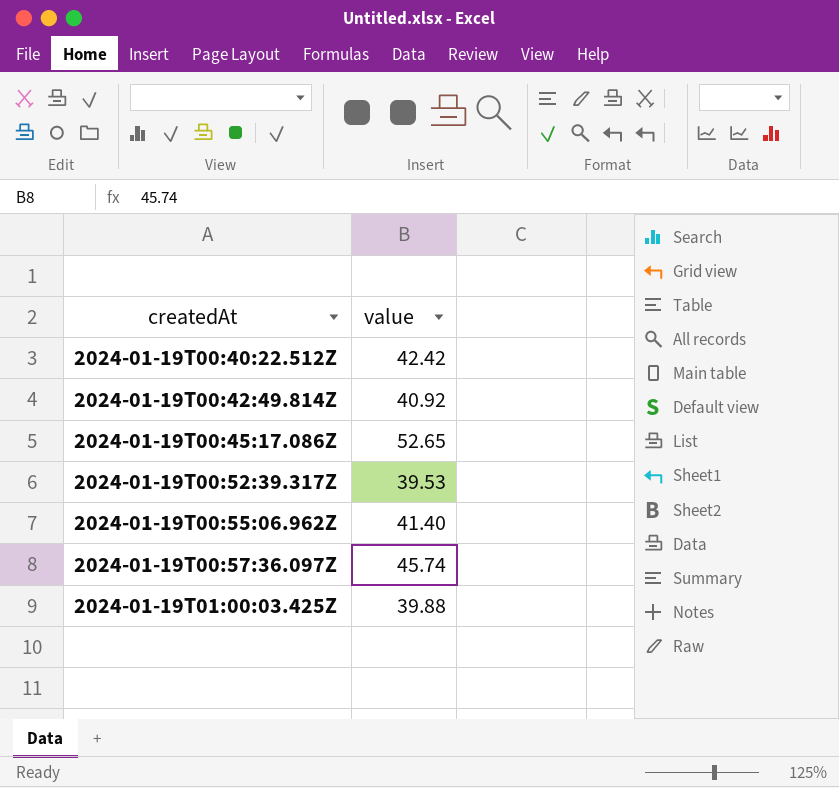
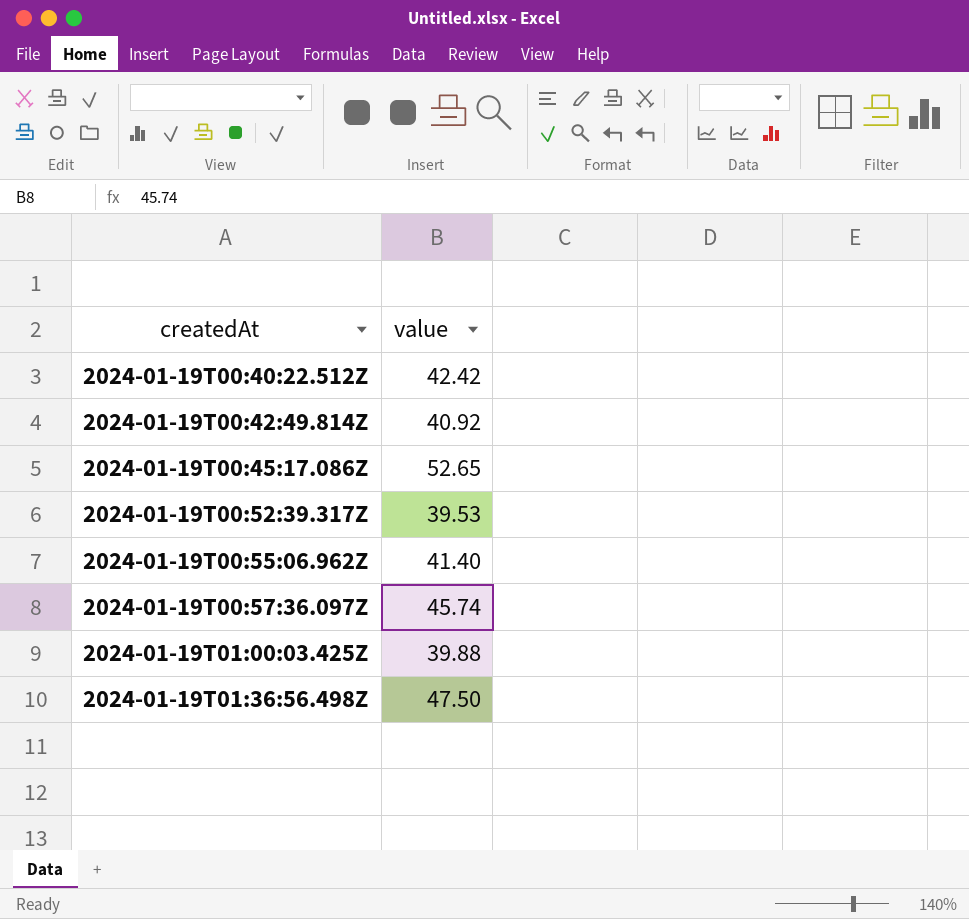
row 2024-01-19T01:36:56.498Z: none -> 47.50

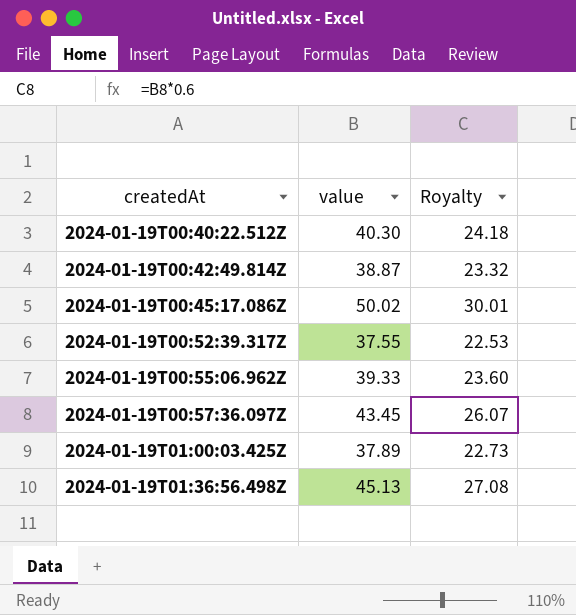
column Royalty | formula: none -> [value] * 0.6
2024-01-19T00:40:22.512Z | value: 42.42 -> 40.30
2024-01-19T00:42:49.814Z | value: 40.92 -> 38.87
2024-01-19T00:45:17.086Z | value: 52.65 -> 50.02
2024-01-19T00:52:39.317Z | value: 39.53 -> 37.55
2024-01-19T00:55:06.962Z | value: 41.40 -> 39.33
2024-01-19T00:57:36.097Z | value: 45.74 -> 43.45
2024-01-19T01:00:03.425Z | value: 39.88 -> 37.89
2024-01-19T01:36:56.498Z | value: 47.50 -> 45.13

